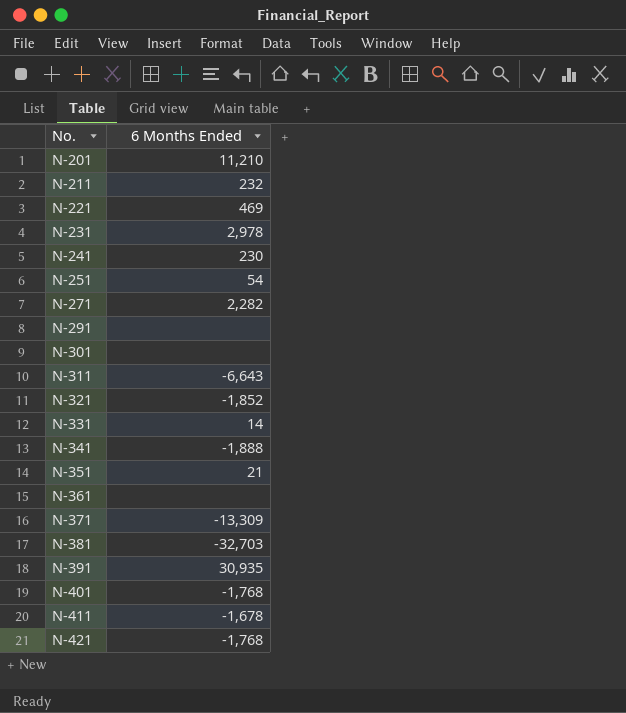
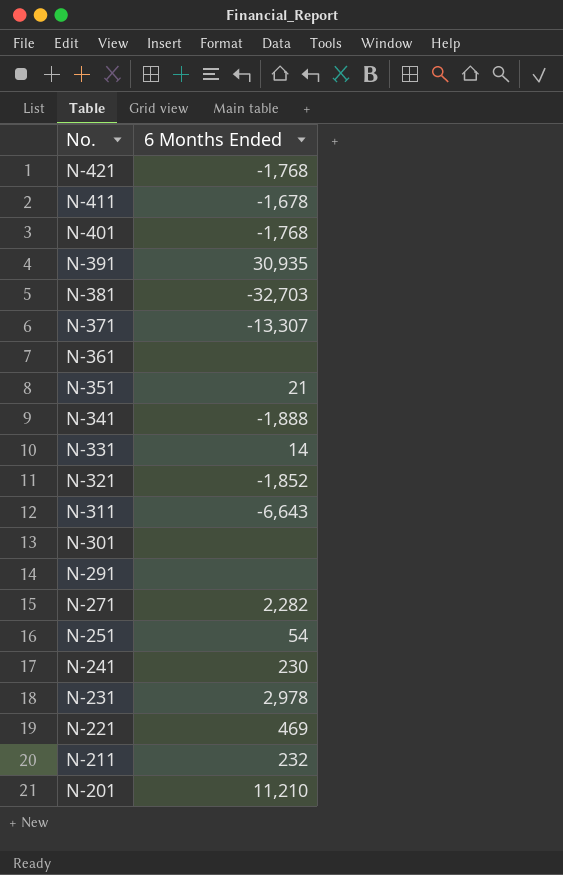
row order: No. ascending -> No. descending
N-371 | 6 Months Ended: -13,309 -> -13,307

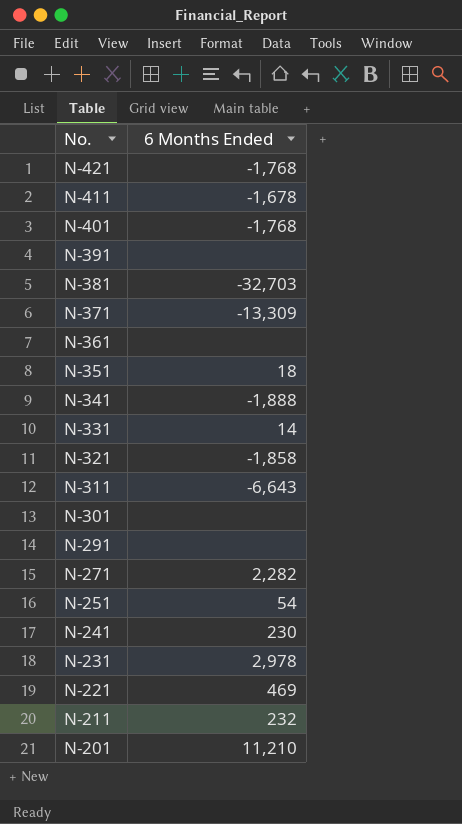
N-391 | 6 Months Ended: 30,935 -> none
N-371 | 6 Months Ended: -13,307 -> -13,309
N-351 | 6 Months Ended: 21 -> 18
N-321 | 6 Months Ended: -1,852 -> -1,858

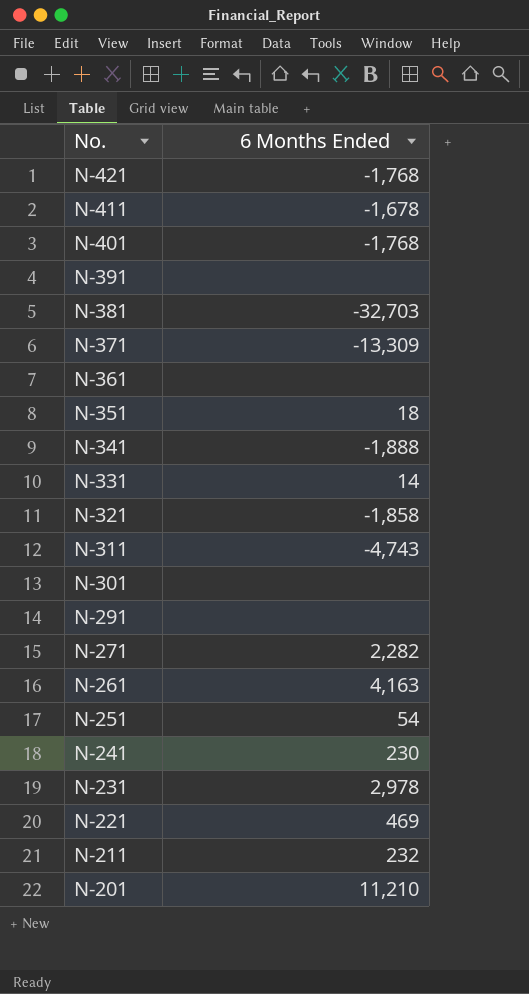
N-311 | 6 Months Ended: -6,643 -> -4,743
row N-261: none -> 4,163

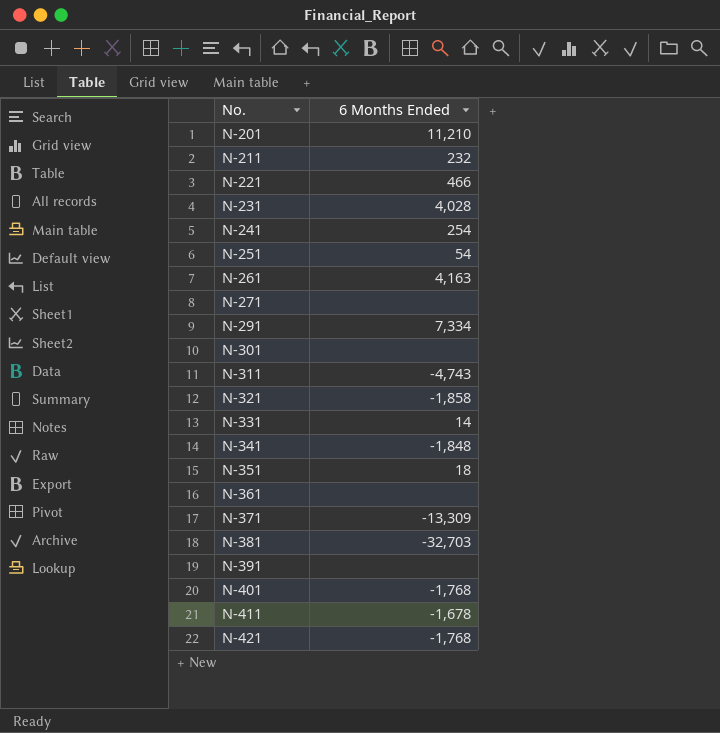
row order: No. descending -> No. ascending
N-221 | 6 Months Ended: 469 -> 466
N-231 | 6 Months Ended: 2,978 -> 4,028
N-241 | 6 Months Ended: 230 -> 254
N-271 | 6 Months Ended: 2,282 -> none
N-291 | 6 Months Ended: none -> 7,334
N-341 | 6 Months Ended: -1,888 -> -1,848

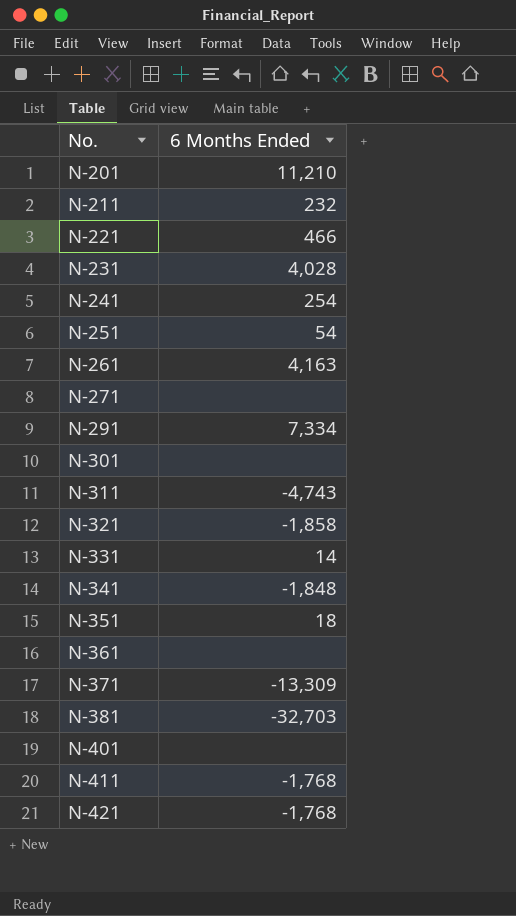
row N-391: none -> none
N-401 | 6 Months Ended: -1,768 -> none
N-411 | 6 Months Ended: -1,678 -> -1,768

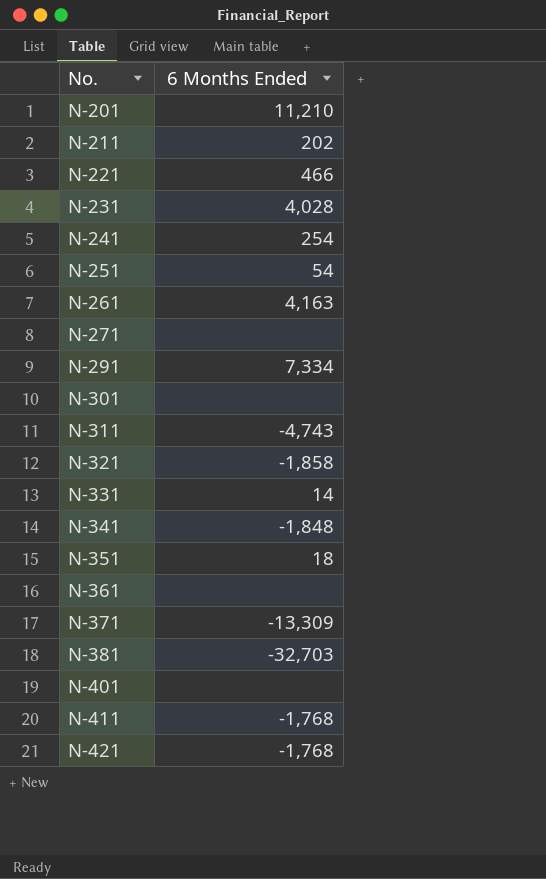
N-211 | 6 Months Ended: 232 -> 202

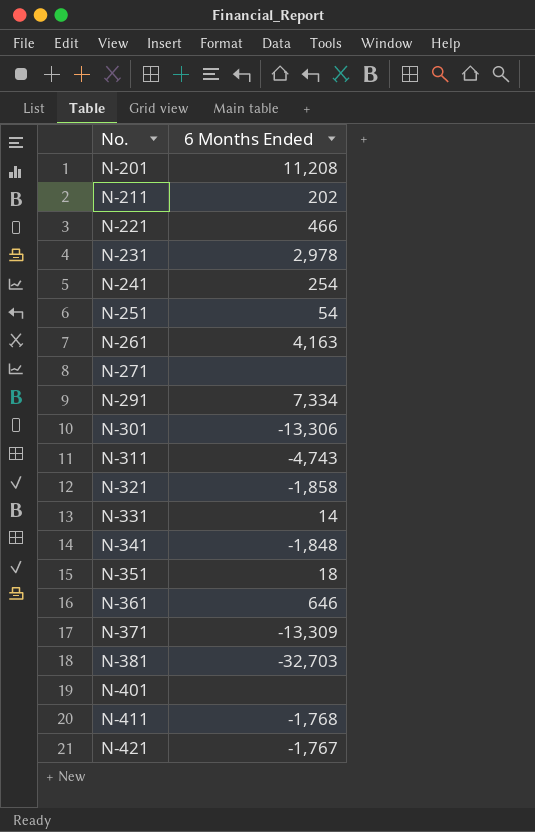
N-201 | 6 Months Ended: 11,210 -> 11,208
N-231 | 6 Months Ended: 4,028 -> 2,978
N-301 | 6 Months Ended: none -> -13,306
N-361 | 6 Months Ended: none -> 646
N-421 | 6 Months Ended: -1,768 -> -1,767

